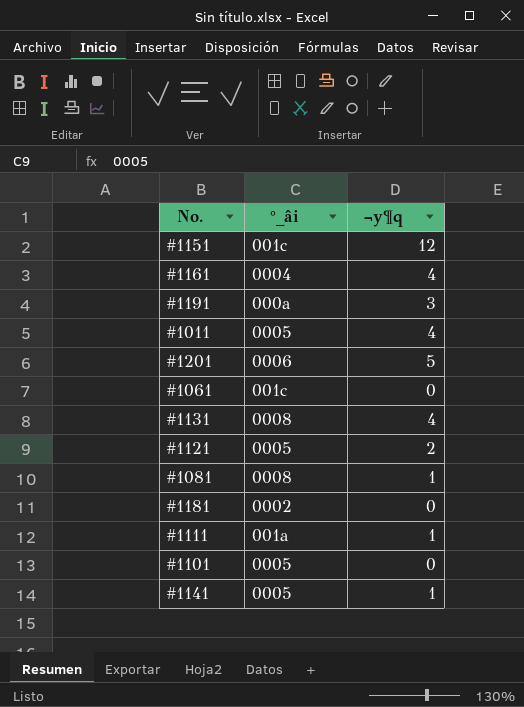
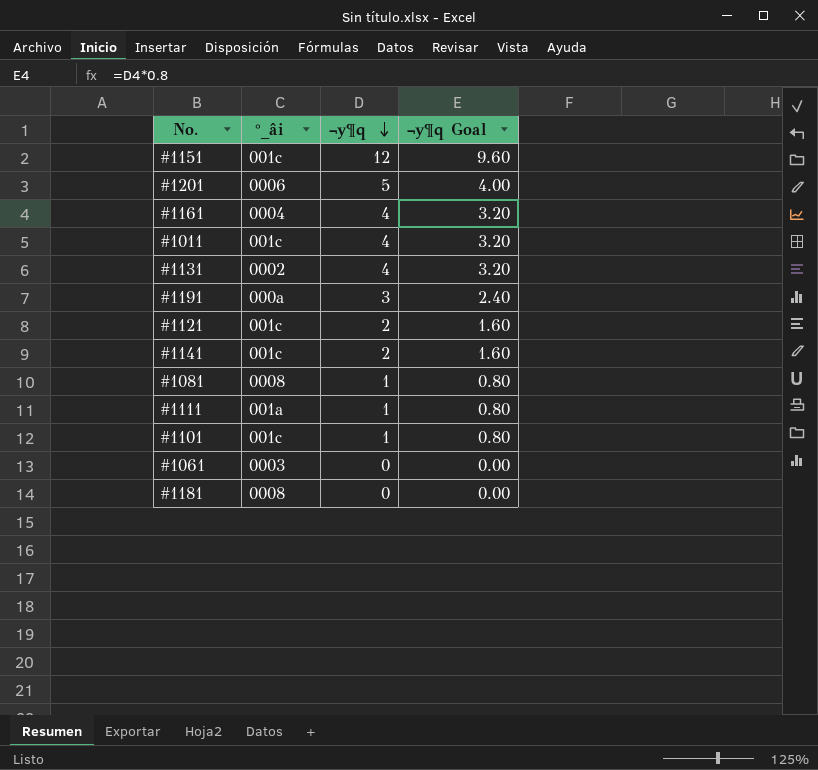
row order: none -> ¬y¶q descending
column ¬y¶q Goal | formula: none -> [¬y¶q] * 0.8
#1011 | °_âi: 0005 -> 001c
#1131 | °_âi: 0008 -> 0002
#1121 | °_âi: 0005 -> 001c
#1141 | °_âi: 0005 -> 001c
#1141 | ¬y¶q: 1 -> 2
#1101 | °_âi: 0005 -> 001c
#1101 | ¬y¶q: 0 -> 1
#1061 | °_âi: 001c -> 0003
#1181 | °_âi: 0002 -> 0008

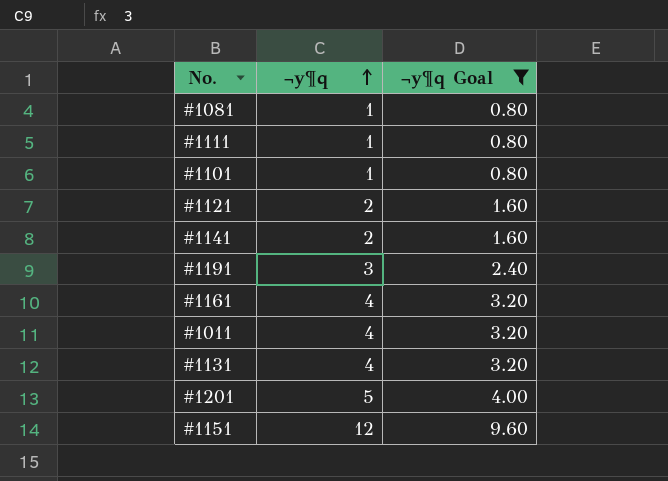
filter: none -> ¬y¶q Goal != 0.00
row order: ¬y¶q descending -> ¬y¶q ascending
column °_âi | position: 2 -> none

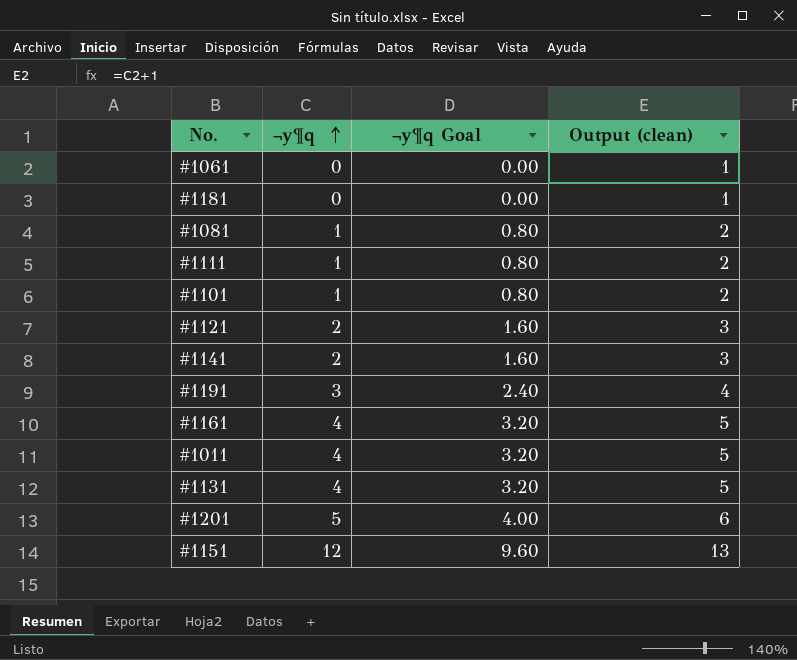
filter: ¬y¶q Goal != 0.00 -> none
column Output (clean) | formula: none -> [¬y¶q] + 1

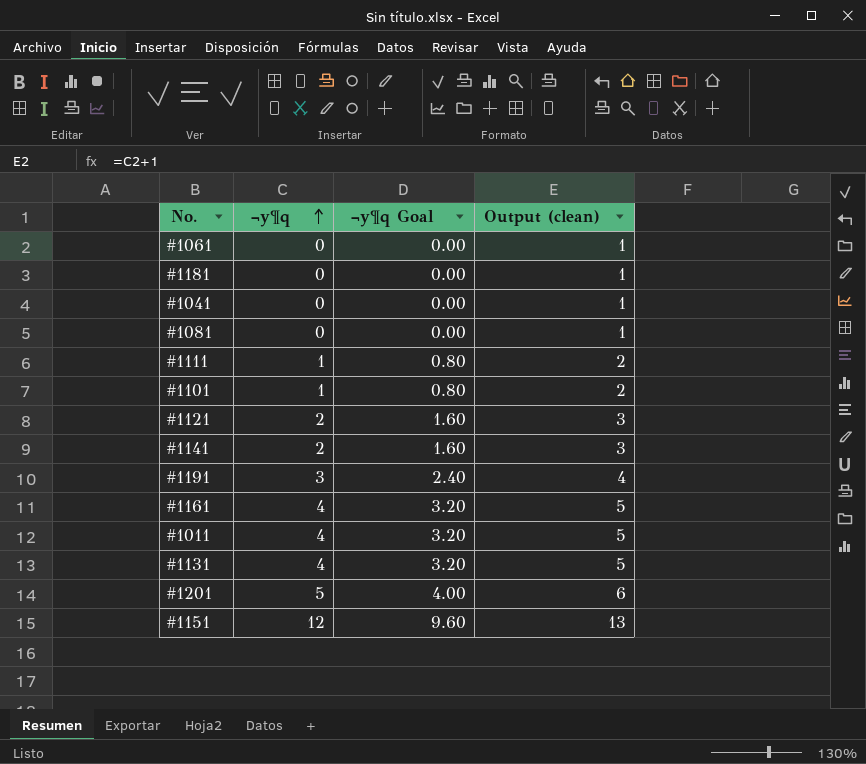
row #1041: none -> 0 | 0.00 | 1
#1081 | ¬y¶q: 1 -> 0
#1081 | ¬y¶q Goal: 0.80 -> 0.00
#1081 | Output (clean): 2 -> 1

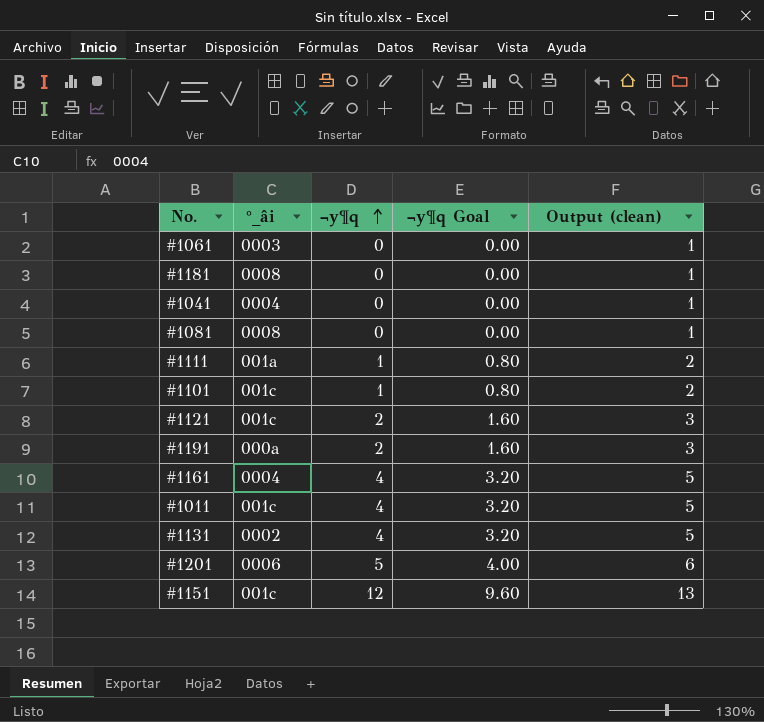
column °_âi | position: none -> 2
row #1141: 2 | 1.60 | 3 -> none
#1191 | ¬y¶q: 3 -> 2
#1191 | ¬y¶q Goal: 2.40 -> 1.60
#1191 | Output (clean): 4 -> 3

